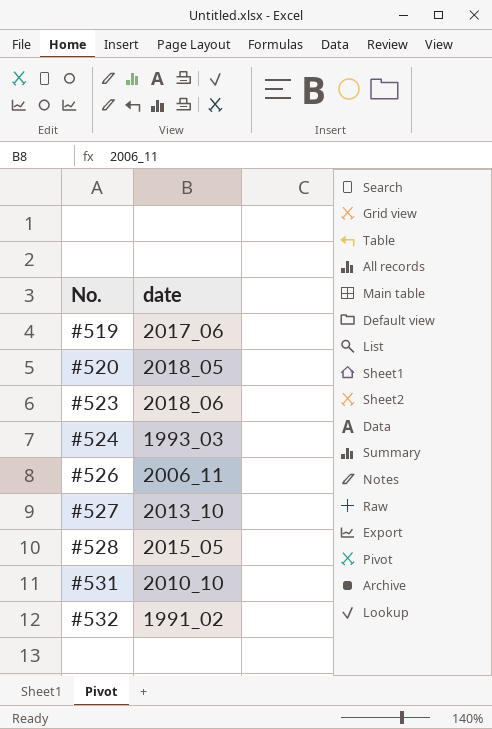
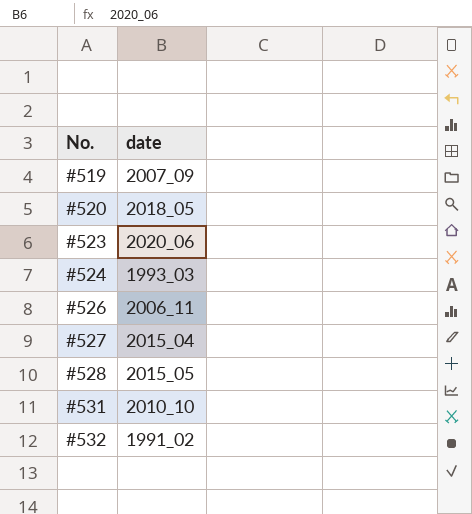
#519 | date: 2017_06 -> 2007_09
#523 | date: 2018_06 -> 2020_06
#527 | date: 2013_10 -> 2015_04

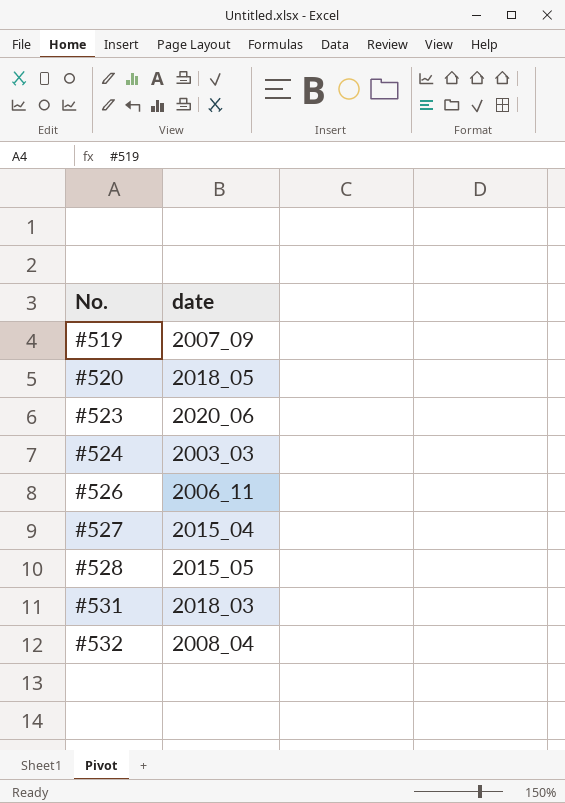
#524 | date: 1993_03 -> 2003_03
#531 | date: 2010_10 -> 2018_03
#532 | date: 1991_02 -> 2008_04

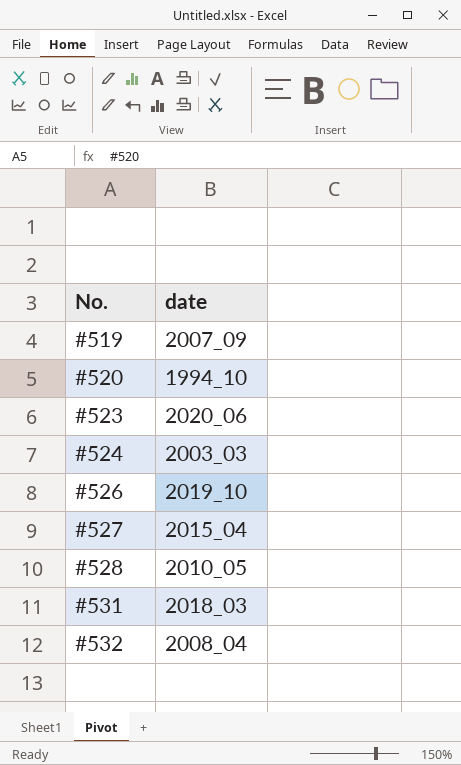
#520 | date: 2018_05 -> 1994_10
#526 | date: 2006_11 -> 2019_10
#528 | date: 2015_05 -> 2010_05

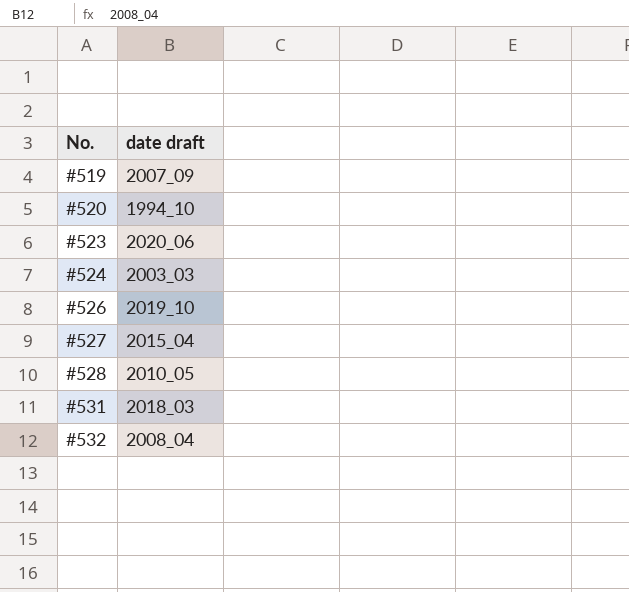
column name: date -> date draft

